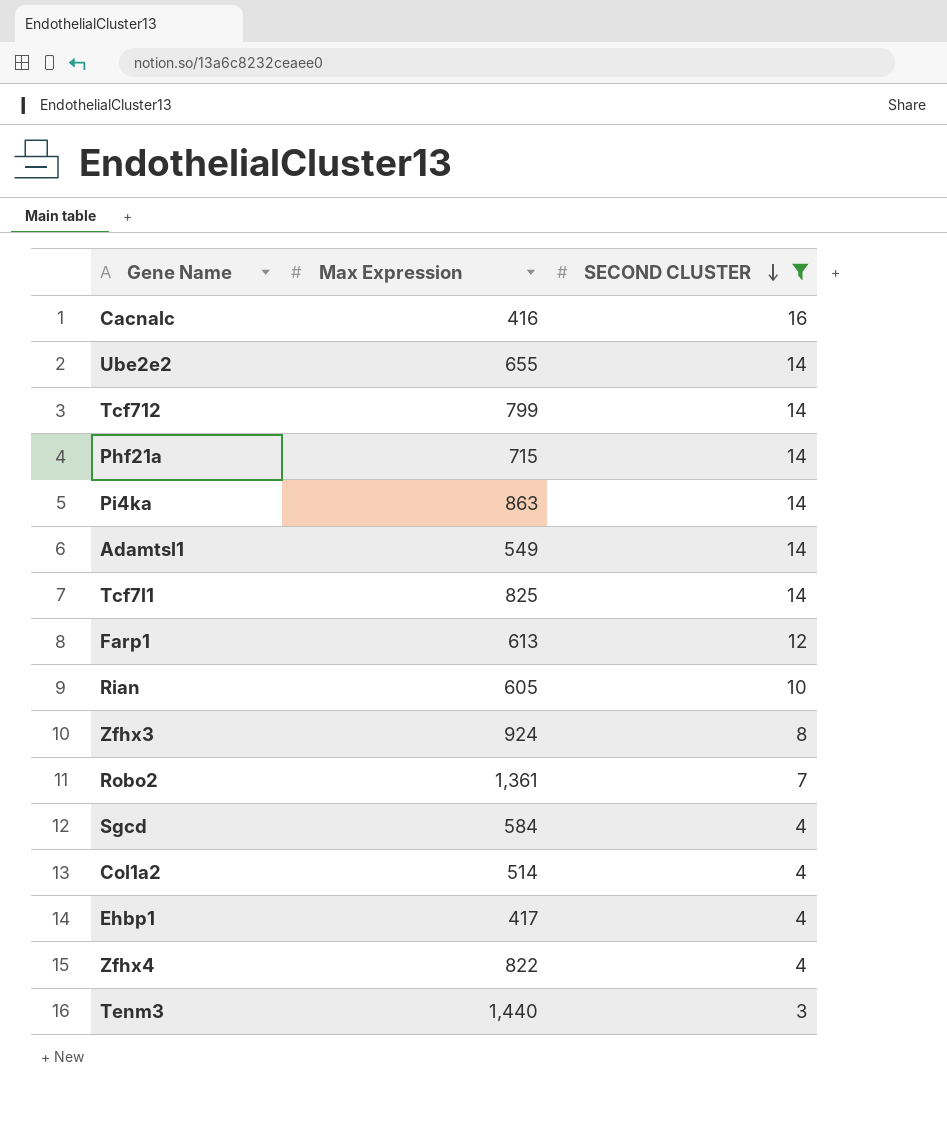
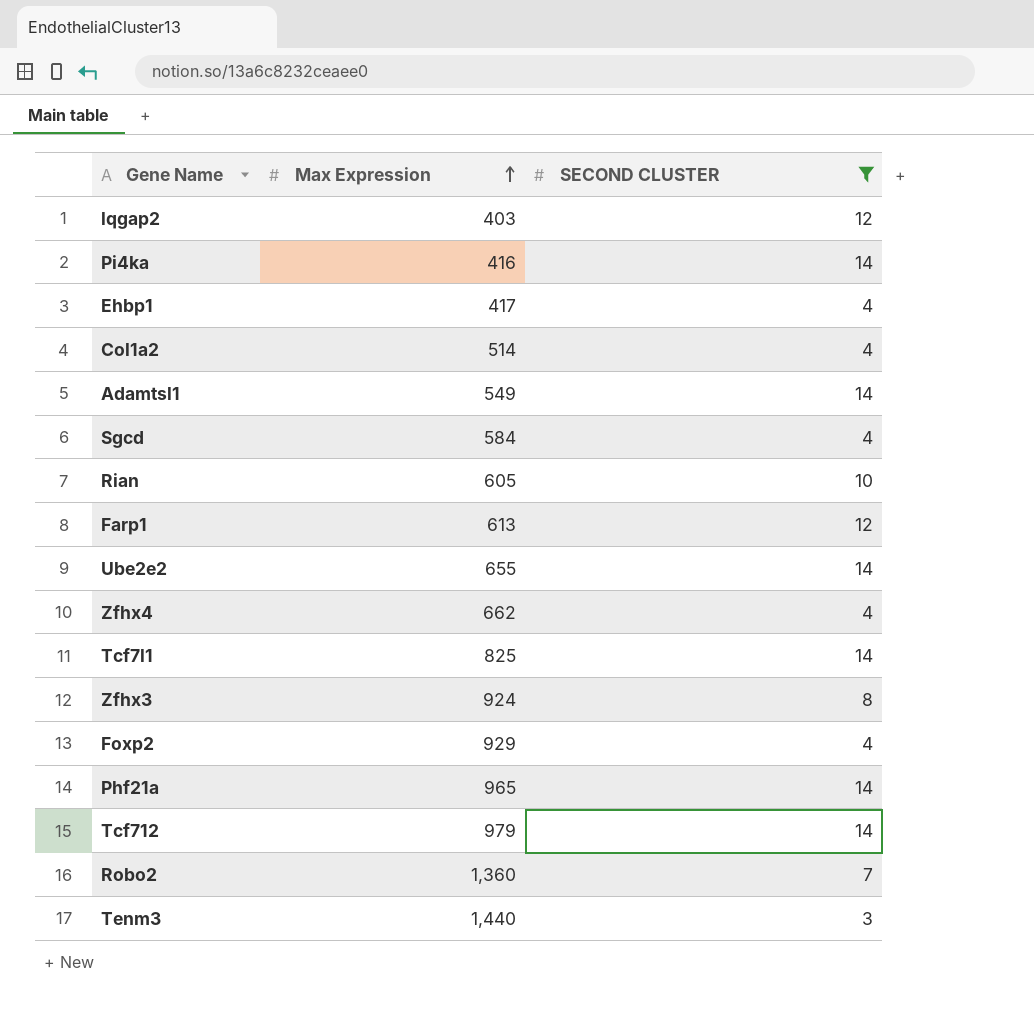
row order: SECOND CLUSTER descending -> Max Expression ascending
row Cacnalc: 416 | 16 -> none
row lqgap2: none -> 403 | 12
Pi4ka | Max Expression: 863 -> 416
Zfhx4 | Max Expression: 822 -> 662
row Foxp2: none -> 929 | 4
Phf21a | Max Expression: 715 -> 965
Tcf712 | Max Expression: 799 -> 979
Robo2 | Max Expression: 1,361 -> 1,360

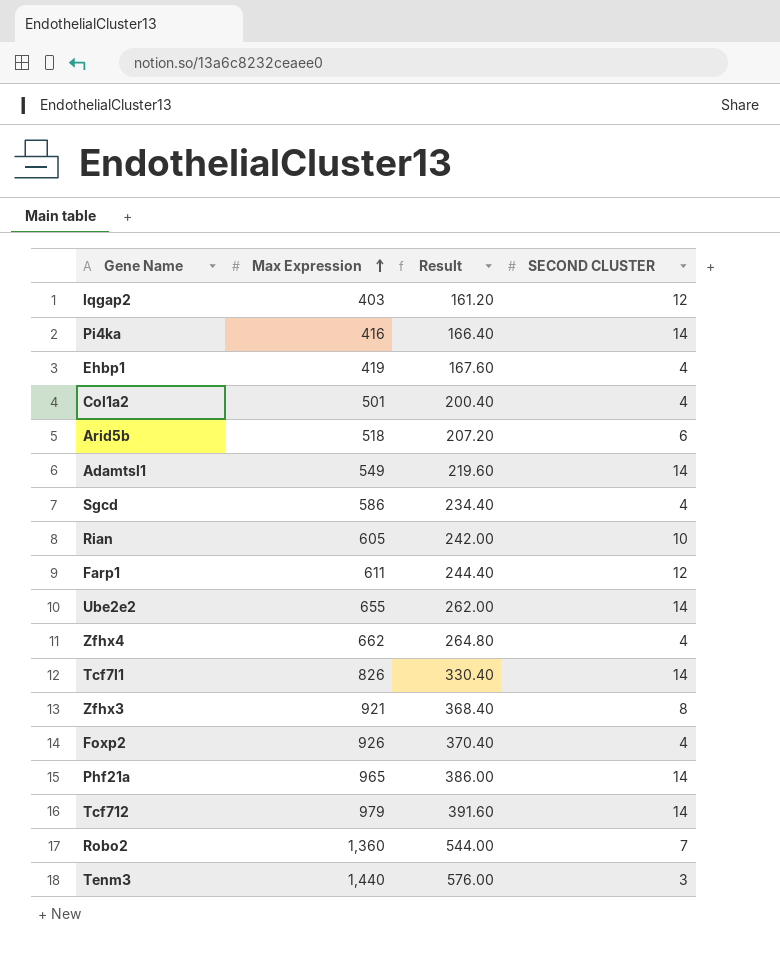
filter: SECOND CLUSTER != 6 -> none
column Result | formula: none -> [Max Expression] * 0.4
Ehbp1 | Max Expression: 417 -> 419
Col1a2 | Max Expression: 514 -> 501
Sgcd | Max Expression: 584 -> 586
Farp1 | Max Expression: 613 -> 611
Tcf7l1 | Max Expression: 825 -> 826
Zfhx3 | Max Expression: 924 -> 921
Foxp2 | Max Expression: 929 -> 926

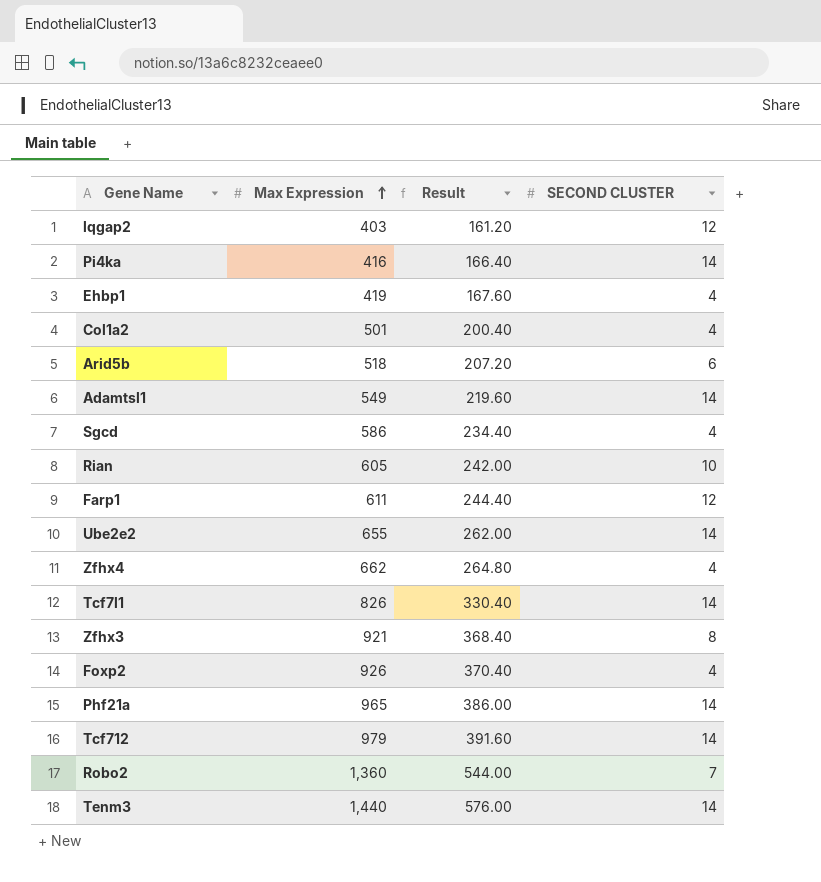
Tenm3 | SECOND CLUSTER: 3 -> 14

